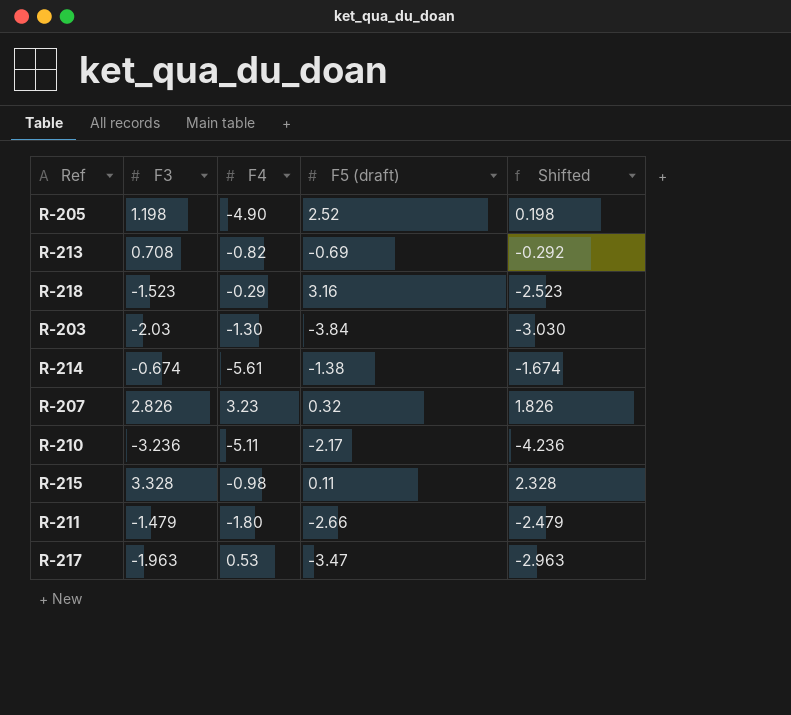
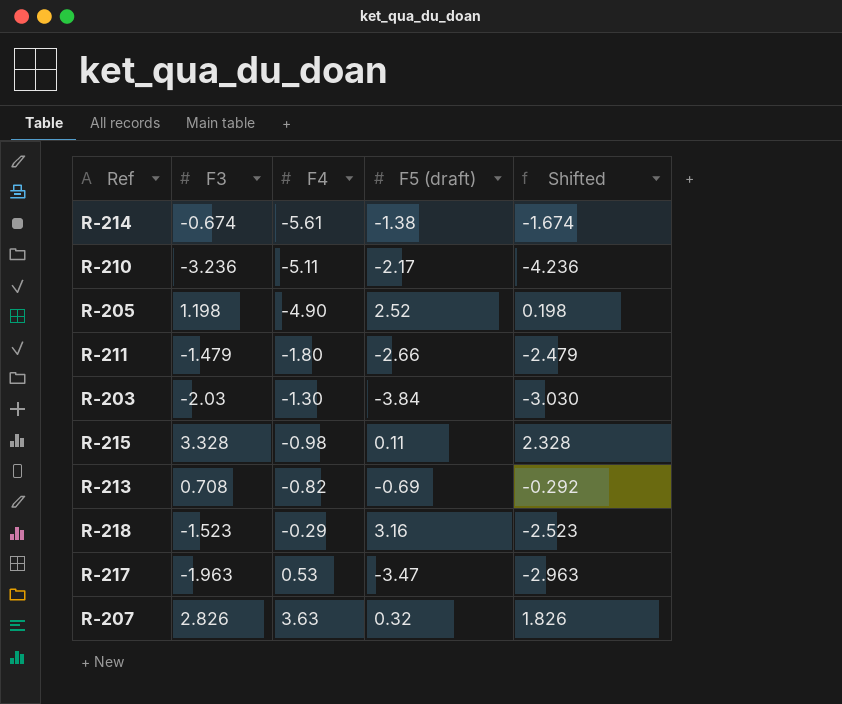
row order: none -> F4 ascending
R-207 | F4: 3.23 -> 3.63

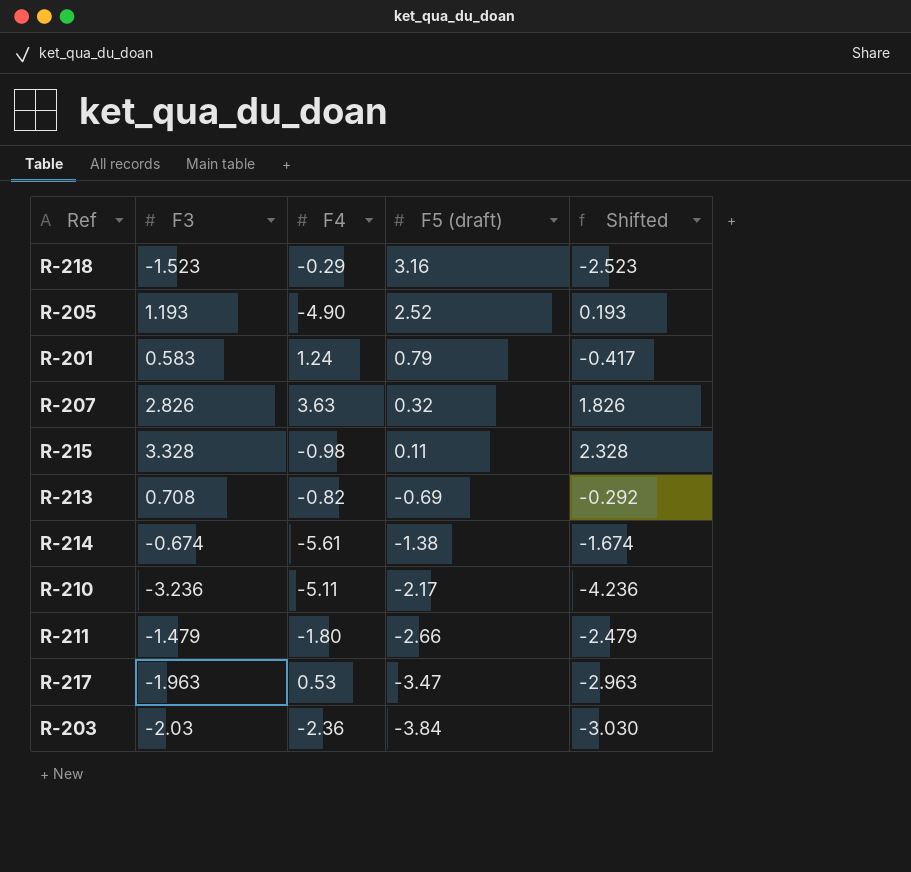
row order: F4 ascending -> F5 (draft) descending
R-205 | F3: 1.198 -> 1.193
R-205 | Shifted: 0.198 -> 0.193
row R-201: none -> 0.583 | 1.24 | 0.79 | -0.417
R-203 | F4: -1.30 -> -2.36

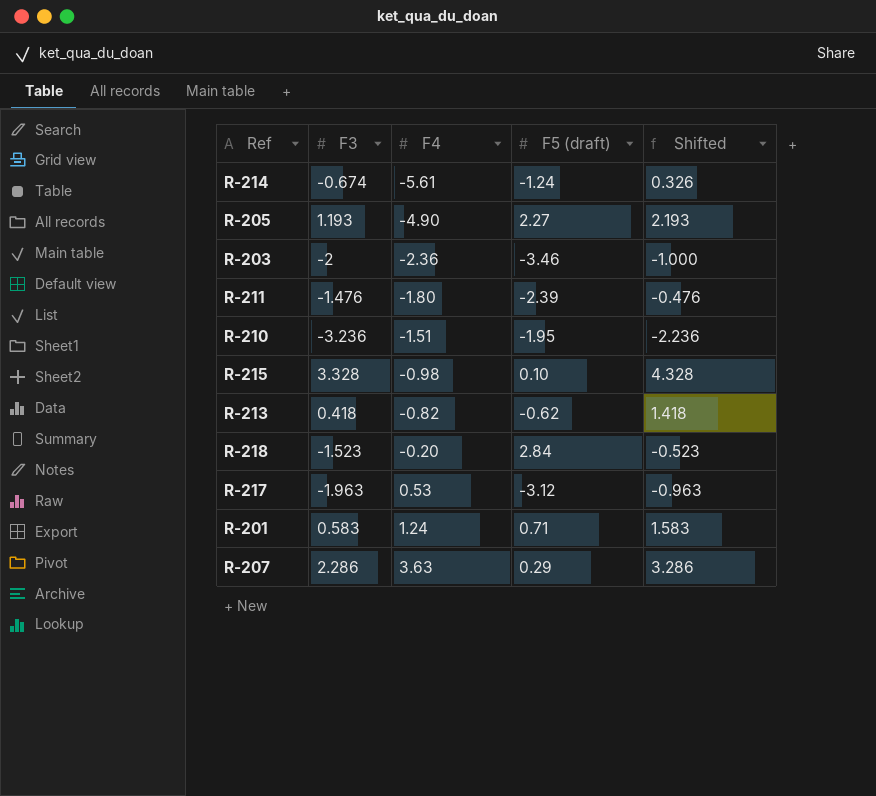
row order: F5 (draft) descending -> F4 ascending
column Shifted | formula: [F3] - 1 -> [F3] + 1
R-214 | F5 (draft): -1.38 -> -1.24
R-205 | F5 (draft): 2.52 -> 2.27
R-203 | F3: -2.03 -> -2
R-203 | F5 (draft): -3.84 -> -3.46
R-211 | F3: -1.479 -> -1.476
R-211 | F5 (draft): -2.66 -> -2.39
R-210 | F4: -5.11 -> -1.51
R-210 | F5 (draft): -2.17 -> -1.95
R-215 | F5 (draft): 0.11 -> 0.10
R-213 | F3: 0.708 -> 0.418
R-213 | F5 (draft): -0.69 -> -0.62
R-218 | F4: -0.29 -> -0.20
R-218 | F5 (draft): 3.16 -> 2.84
R-217 | F5 (draft): -3.47 -> -3.12
R-201 | F5 (draft): 0.79 -> 0.71
R-207 | F3: 2.826 -> 2.286
R-207 | F5 (draft): 0.32 -> 0.29

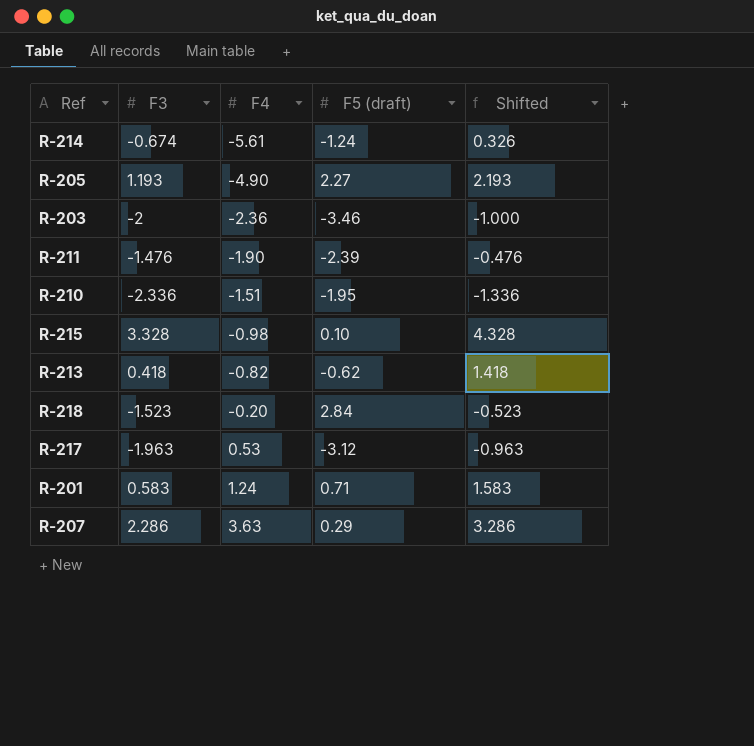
R-211 | F4: -1.80 -> -1.90
R-210 | F3: -3.236 -> -2.336
R-210 | Shifted: -2.236 -> -1.336

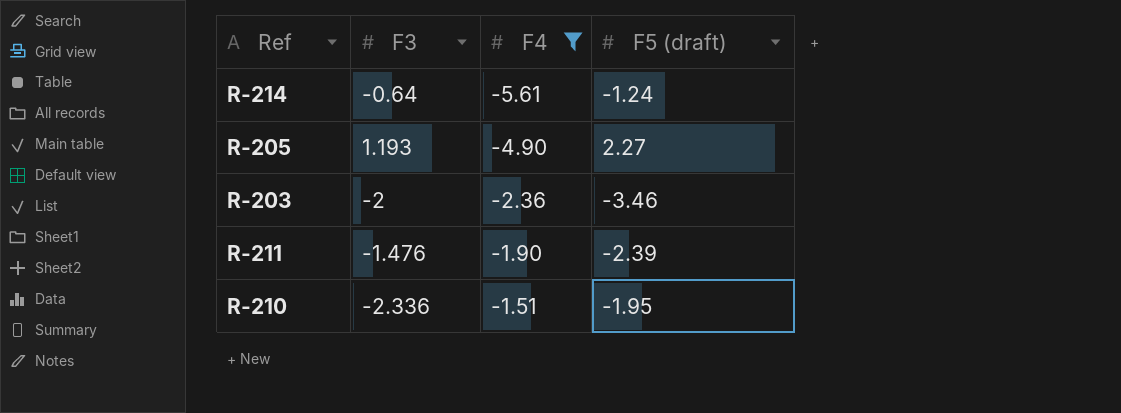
filter: none -> F4 <= -1.51
column Shifted | formula: [F3] + 1 -> none
R-214 | F3: -0.674 -> -0.64

